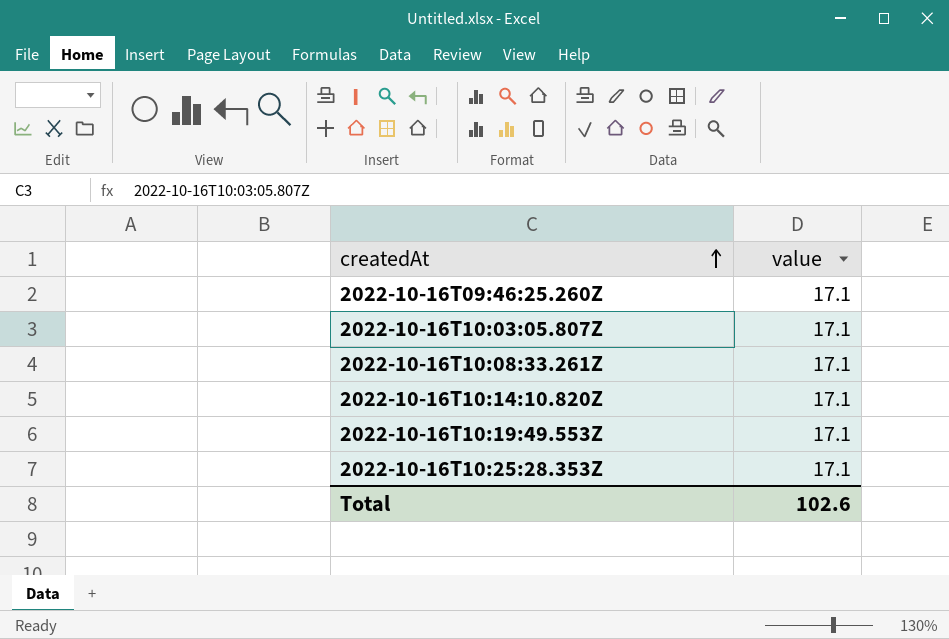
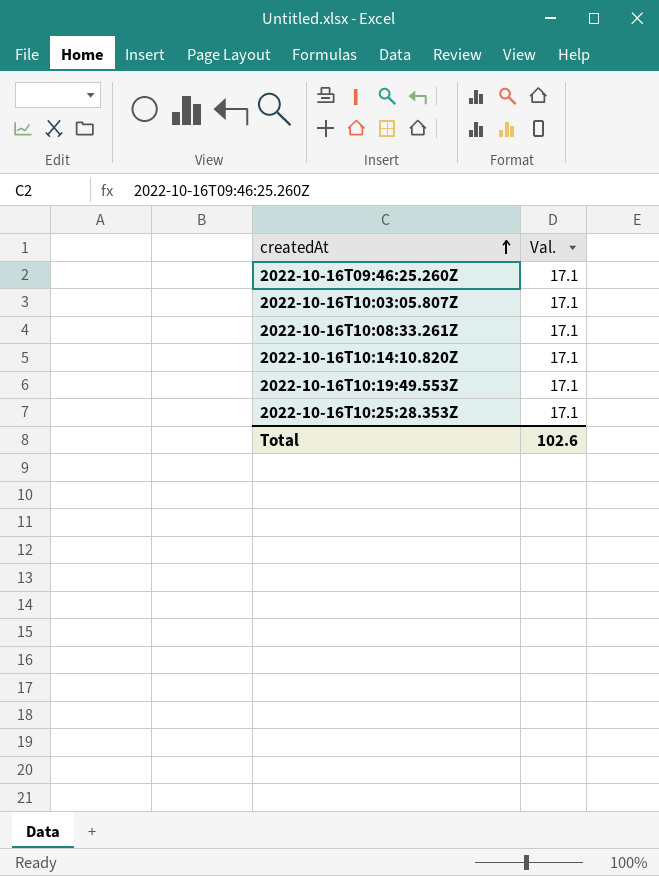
column name: value -> Val.

